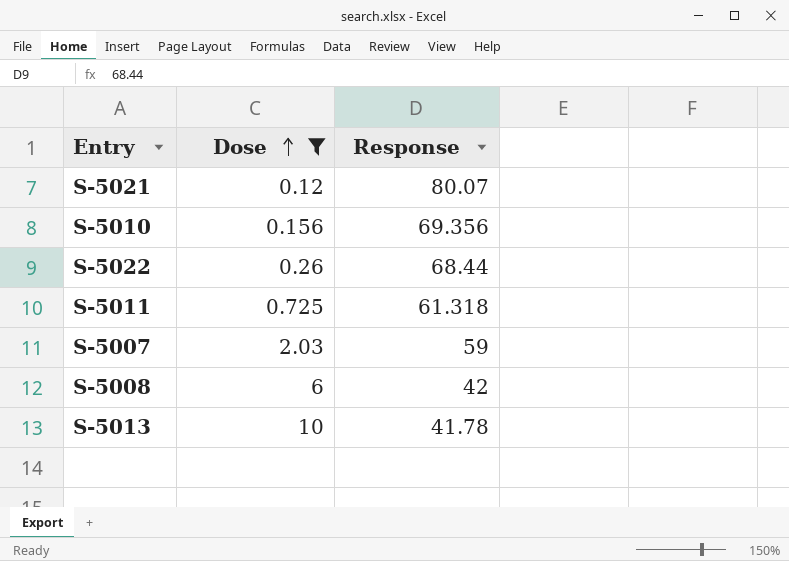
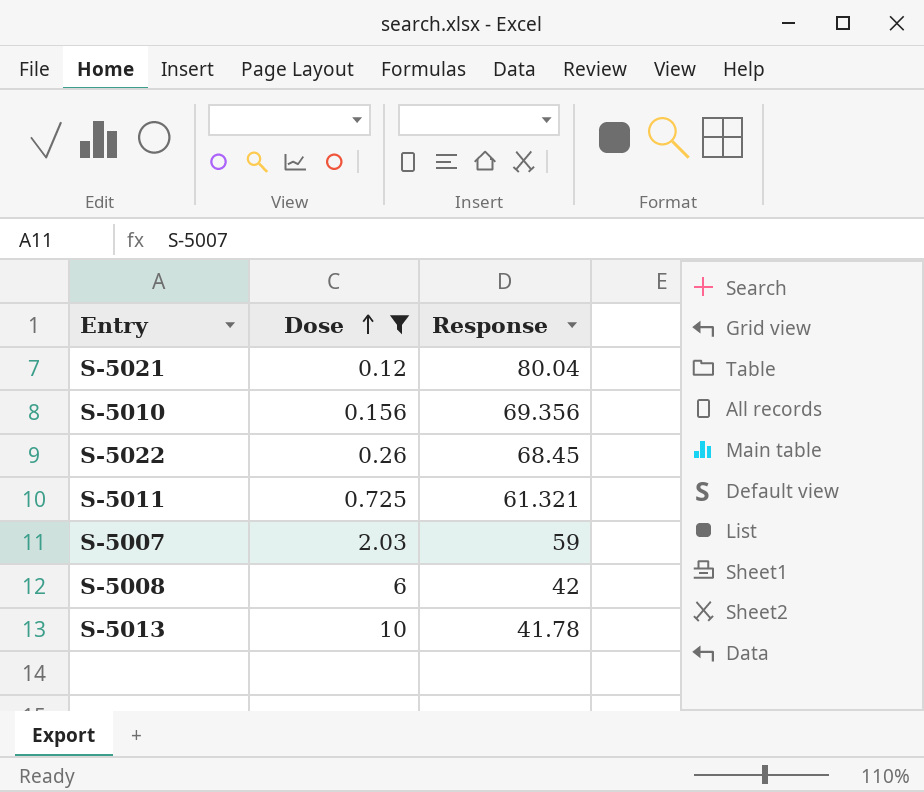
S-5021 | Response: 80.07 -> 80.04
S-5022 | Response: 68.44 -> 68.45
S-5011 | Response: 61.318 -> 61.321

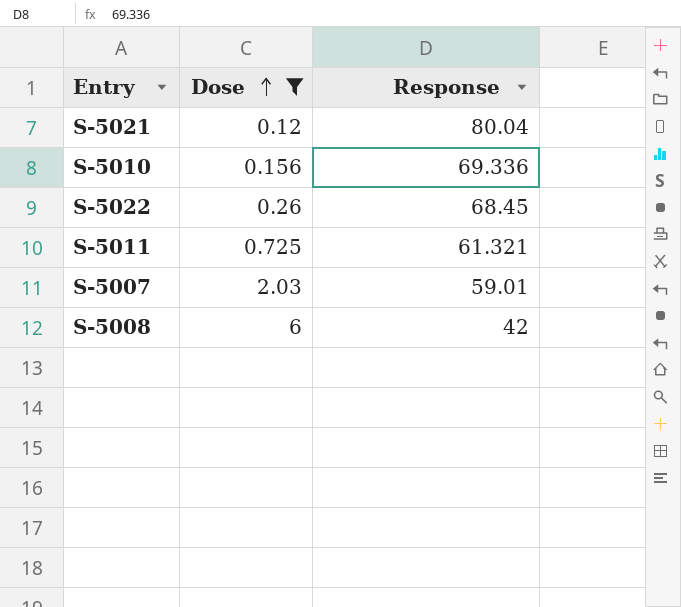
row S-5013: 10 | 41.78 -> none
S-5010 | Response: 69.356 -> 69.336
S-5007 | Response: 59 -> 59.01

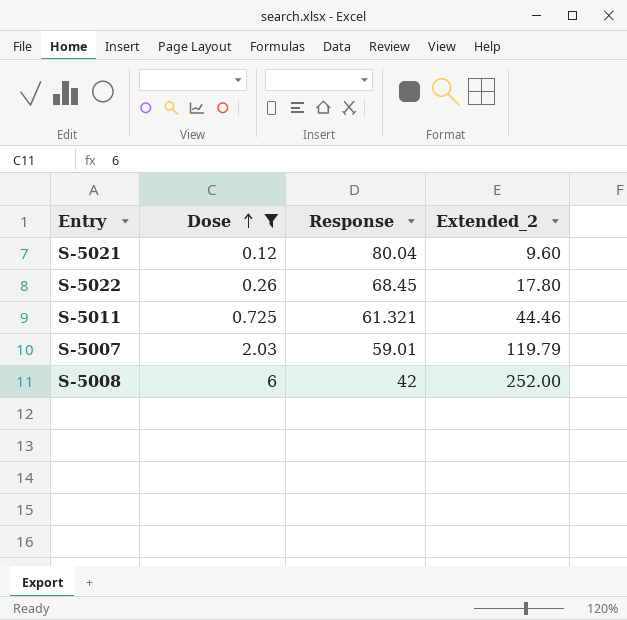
column Extended_2 | formula: none -> [Dose] * [Response]
row S-5010: 0.156 | 69.336 -> none

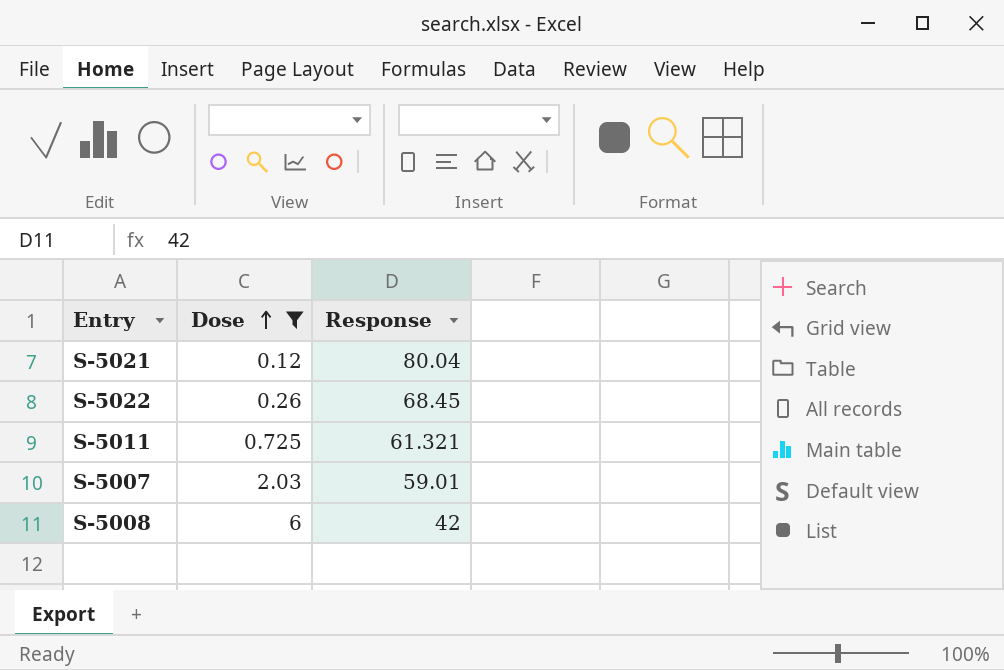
column Extended_2 | formula: [Dose] * [Response] -> none

